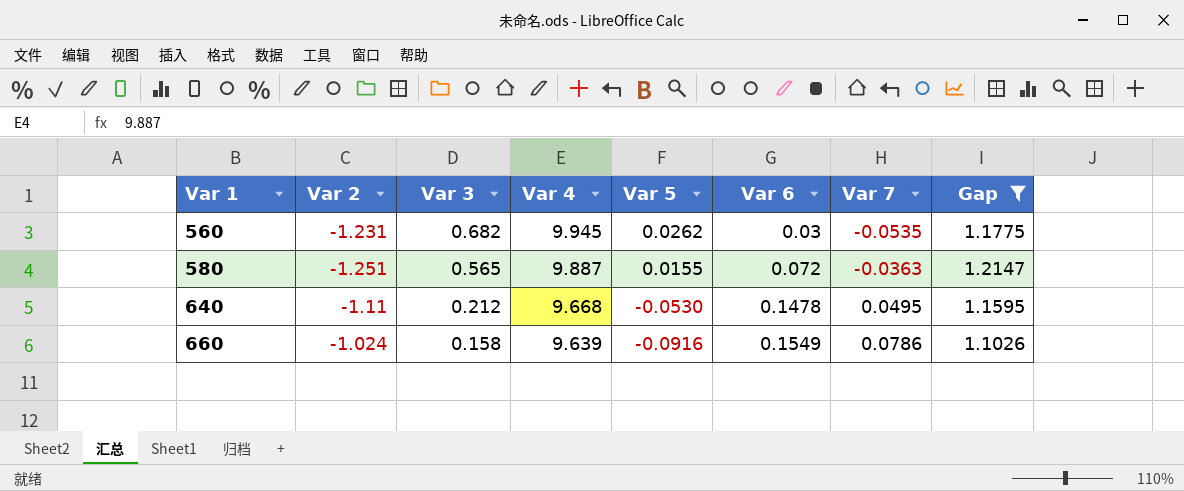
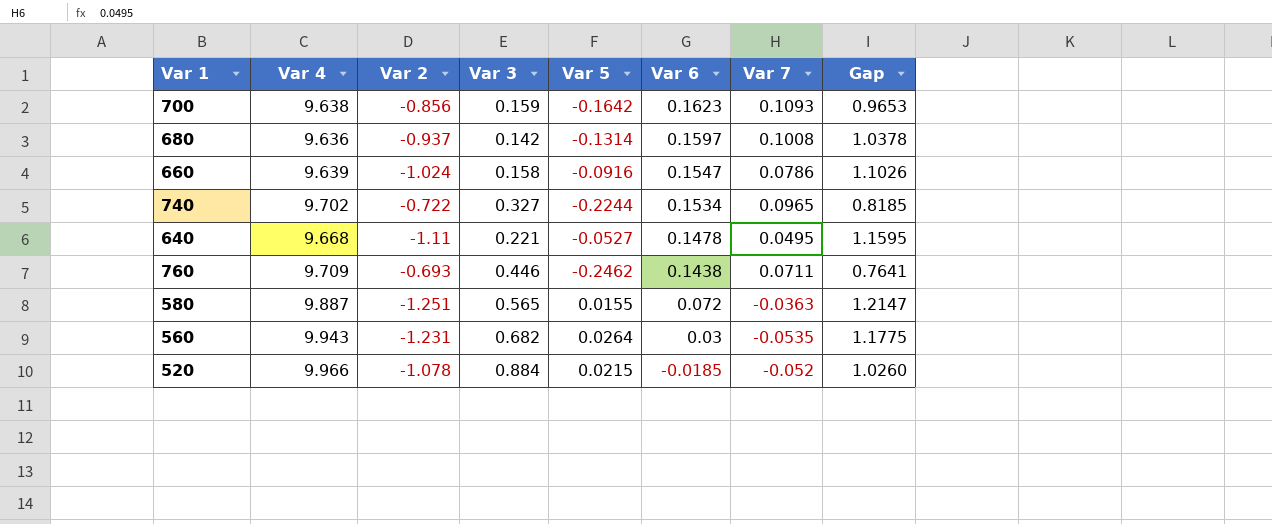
filter: Gap >= 1.1026 -> none
row order: Var 1 ascending -> Var 6 descending
column Var 4 | position: 4 -> 2
660 | Var 6: 0.1549 -> 0.1547
640 | Var 3: 0.212 -> 0.221
640 | Var 5: -0.0530 -> -0.0527
560 | Var 4: 9.945 -> 9.943
560 | Var 5: 0.0262 -> 0.0264

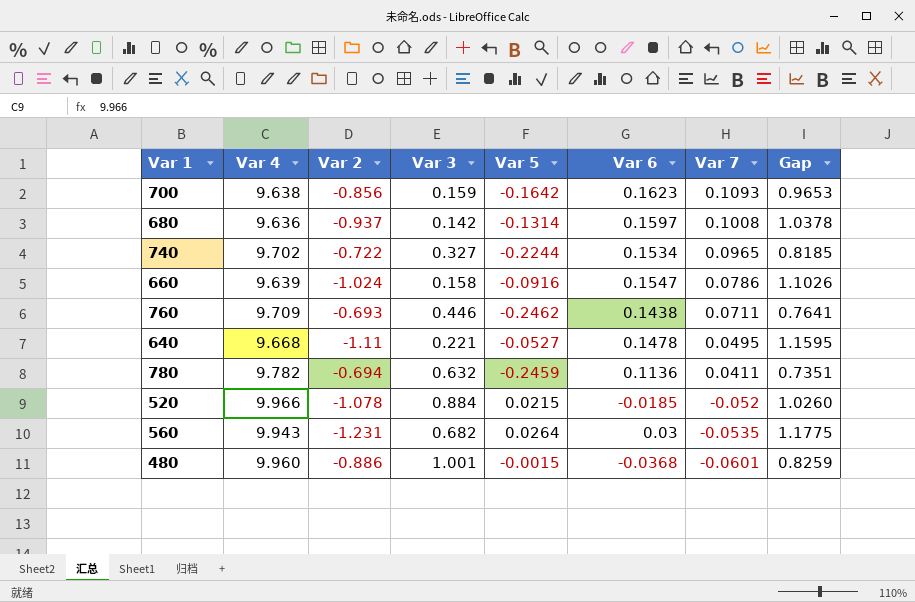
row order: Var 6 descending -> Var 7 descending
row 580: 9.887 | -1.251 | 0.565 | 0.0155 | 0.072 | -0.0363 | 1.2147 -> none
row 780: none -> 9.782 | -0.694 | 0.632 | -0.2459 | 0.1136 | 0.0411 | 0.7351
row 480: none -> 9.960 | -0.886 | 1.001 | -0.0015 | -0.0368 | -0.0601 | 0.8259

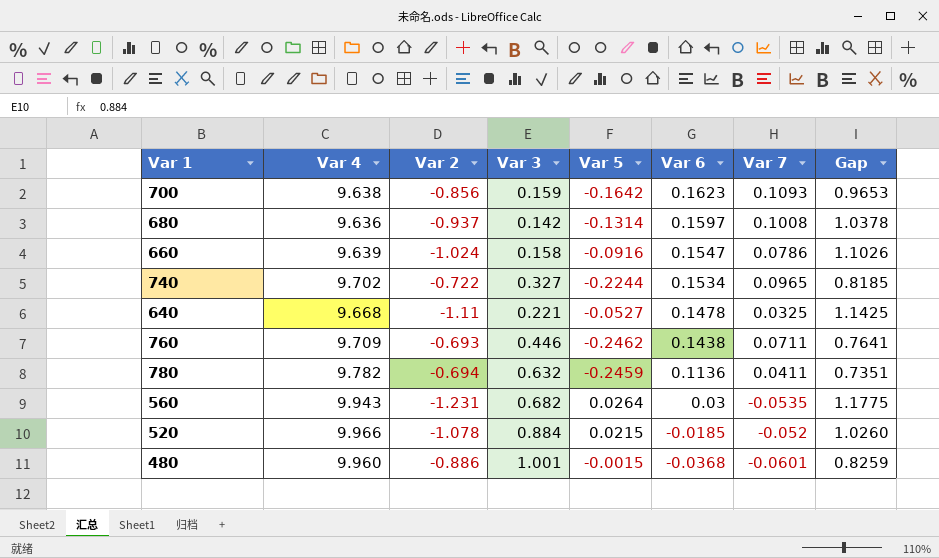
row order: Var 7 descending -> Var 6 descending
640 | Var 7: 0.0495 -> 0.0325
640 | Gap: 1.1595 -> 1.1425

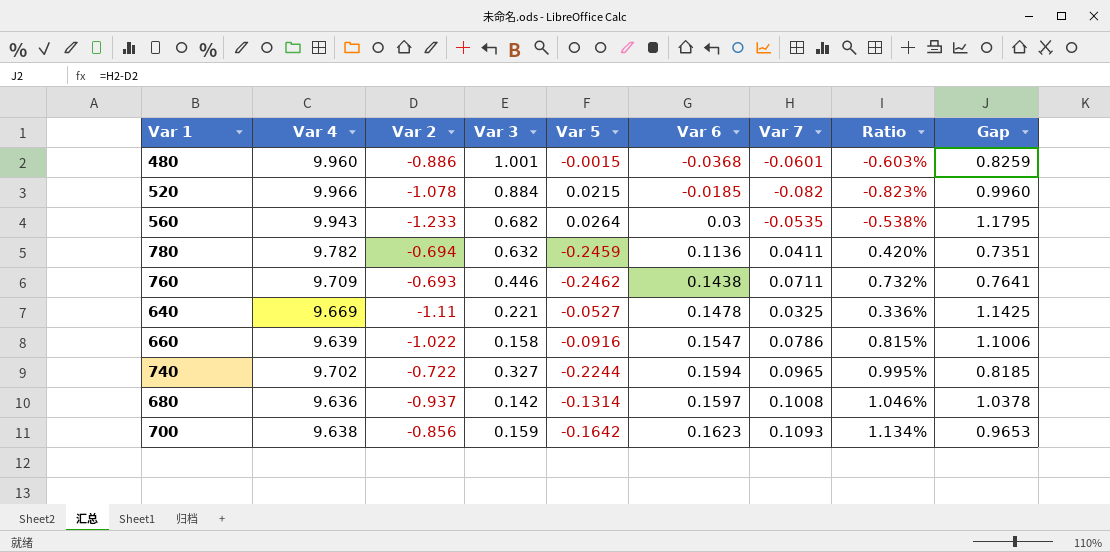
row order: Var 6 descending -> Var 6 ascending
column Ratio | formula: none -> [Var 7] / [Var 4]
520 | Var 7: -0.052 -> -0.082
520 | Gap: 1.0260 -> 0.9960
560 | Var 2: -1.231 -> -1.233
560 | Gap: 1.1775 -> 1.1795
640 | Var 4: 9.668 -> 9.669
660 | Var 2: -1.024 -> -1.022
660 | Gap: 1.1026 -> 1.1006
740 | Var 6: 0.1534 -> 0.1594

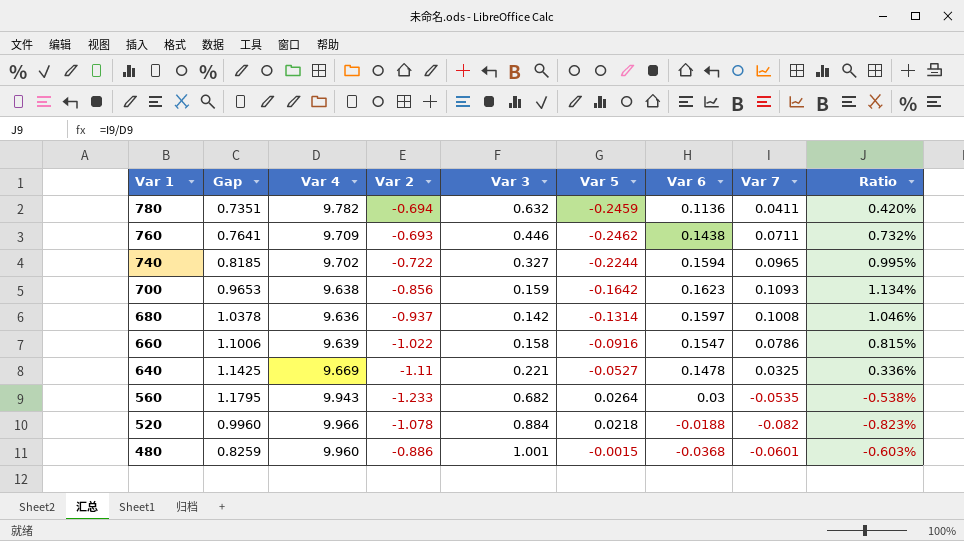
row order: Var 6 ascending -> Var 1 descending
column Gap | position: 9 -> 2
520 | Var 5: 0.0215 -> 0.0218
520 | Var 6: -0.0185 -> -0.0188

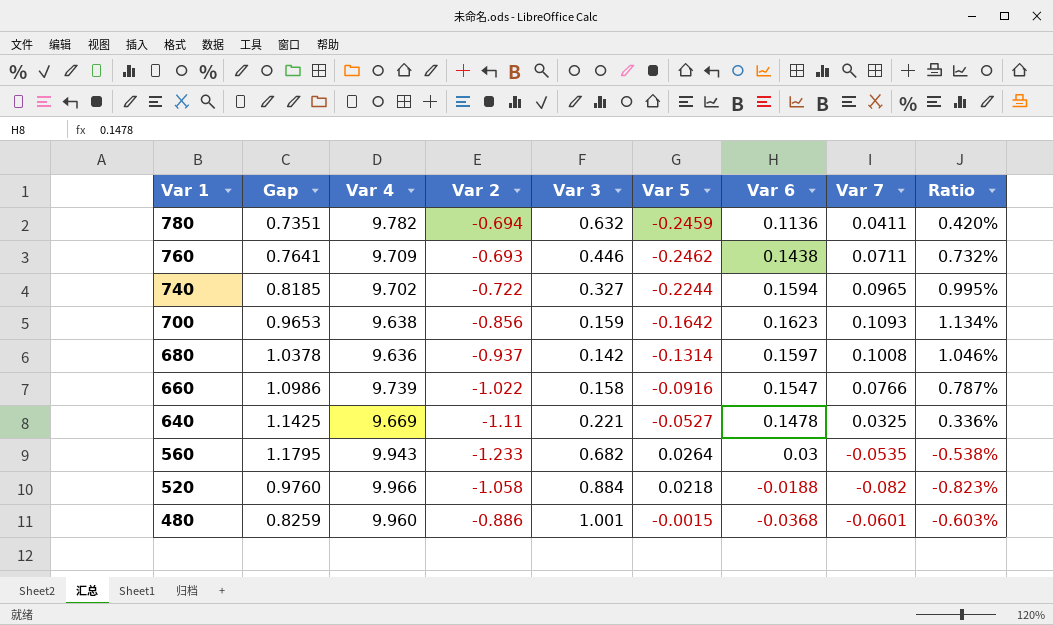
660 | Gap: 1.1006 -> 1.0986
660 | Var 4: 9.639 -> 9.739
660 | Var 7: 0.0786 -> 0.0766
660 | Ratio: 0.815% -> 0.787%
520 | Gap: 0.9960 -> 0.9760
520 | Var 2: -1.078 -> -1.058

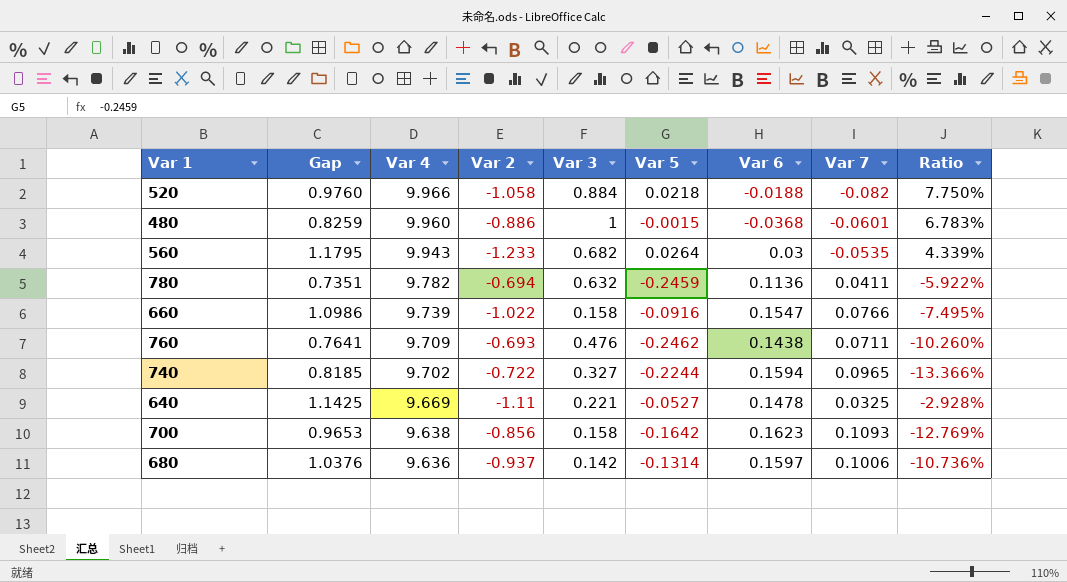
row order: Var 1 descending -> Var 4 descending
column Ratio | formula: [Var 7] / [Var 4] -> [Var 7] / [Var 2]
480 | Var 3: 1.001 -> 1
760 | Var 3: 0.446 -> 0.476
700 | Var 3: 0.159 -> 0.158
680 | Gap: 1.0378 -> 1.0376
680 | Var 7: 0.1008 -> 0.1006

